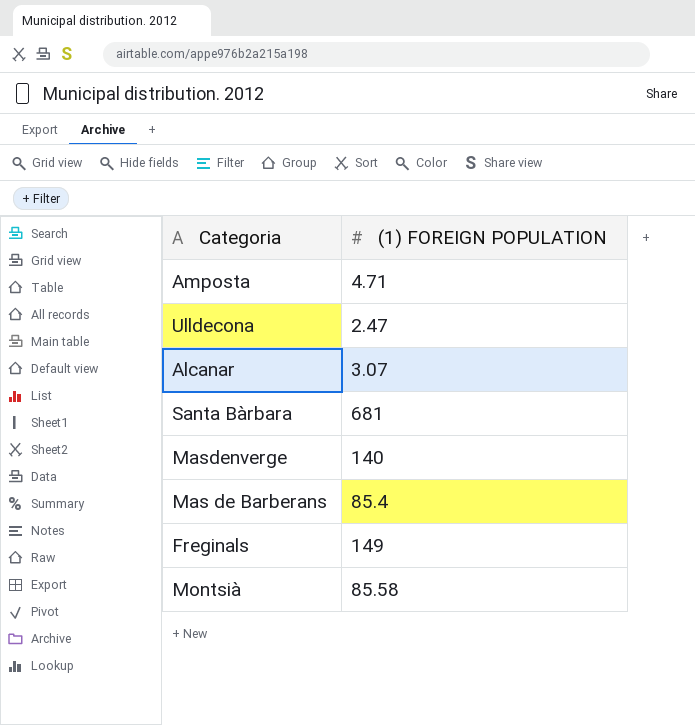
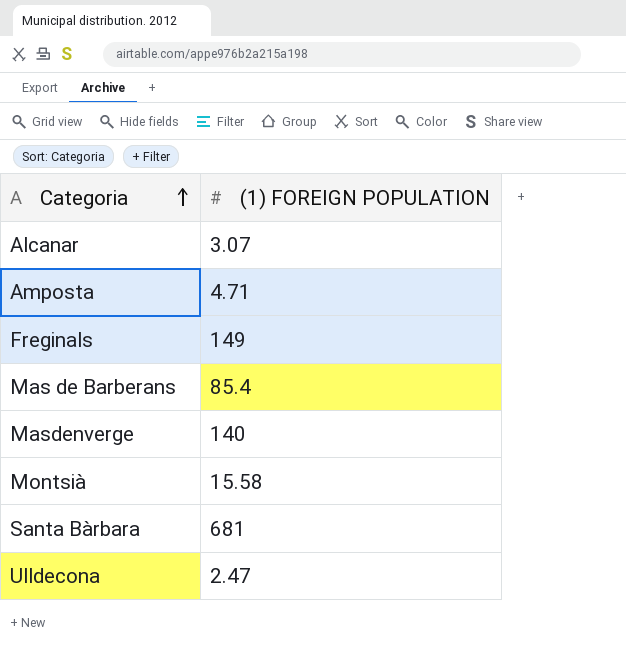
row order: none -> Categoria ascending
Montsià | (1) FOREIGN POPULATION: 85.58 -> 15.58

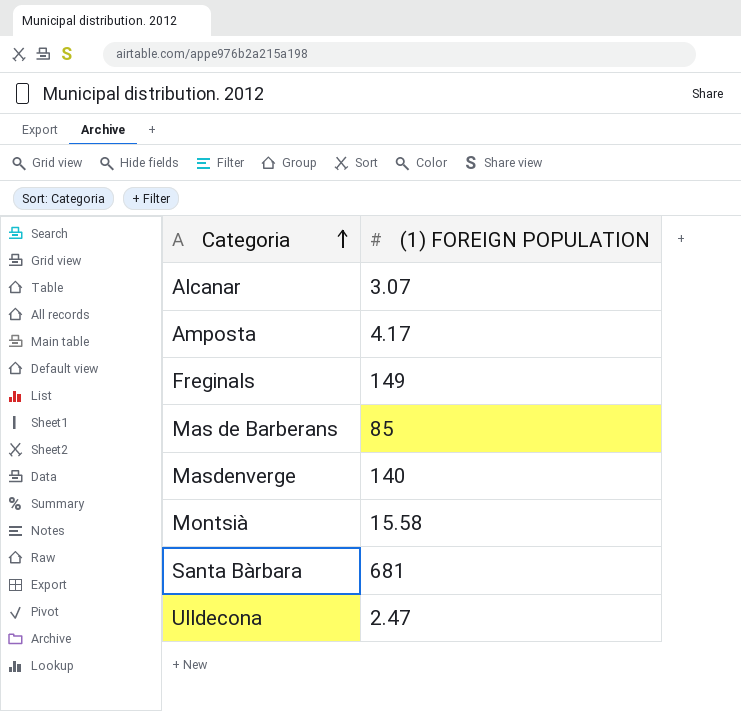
Amposta | (1) FOREIGN POPULATION: 4.71 -> 4.17
Mas de Barberans | (1) FOREIGN POPULATION: 85.4 -> 85

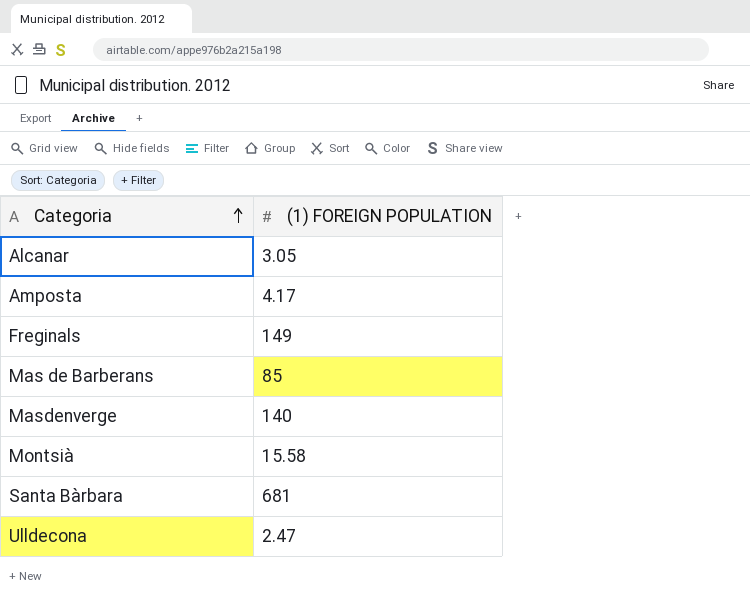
Alcanar | (1) FOREIGN POPULATION: 3.07 -> 3.05

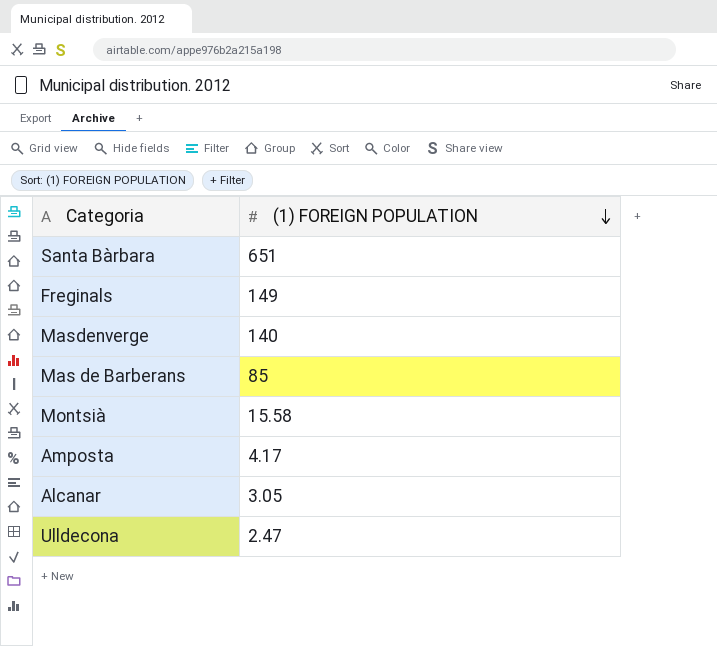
row order: Categoria ascending -> (1) FOREIGN POPULATION descending
Santa Bàrbara | (1) FOREIGN POPULATION: 681 -> 651

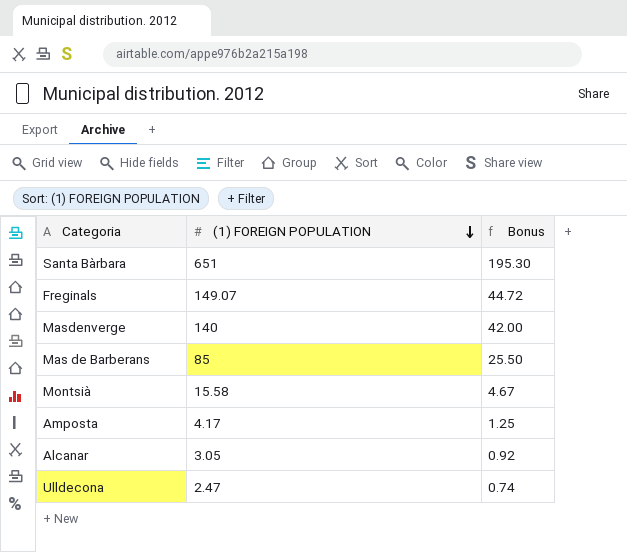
column Bonus | formula: none -> [(1) FOREIGN POPULATION] * 0.3
Freginals | (1) FOREIGN POPULATION: 149 -> 149.07

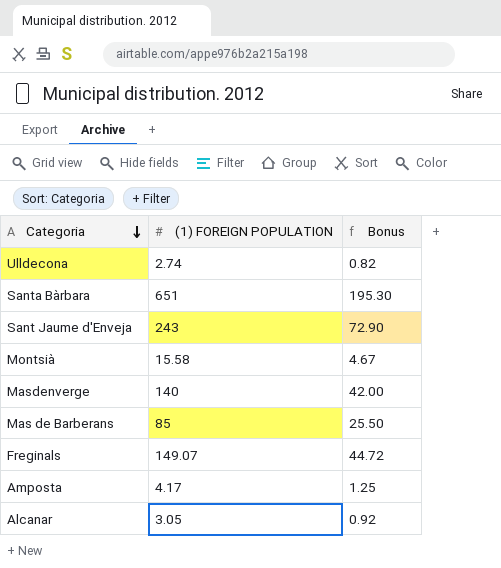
row order: (1) FOREIGN POPULATION descending -> Categoria descending
Ulldecona | (1) FOREIGN POPULATION: 2.47 -> 2.74
Ulldecona | Bonus: 0.74 -> 0.82
row Sant Jaume d'Enveja: none -> 243 | 72.90

